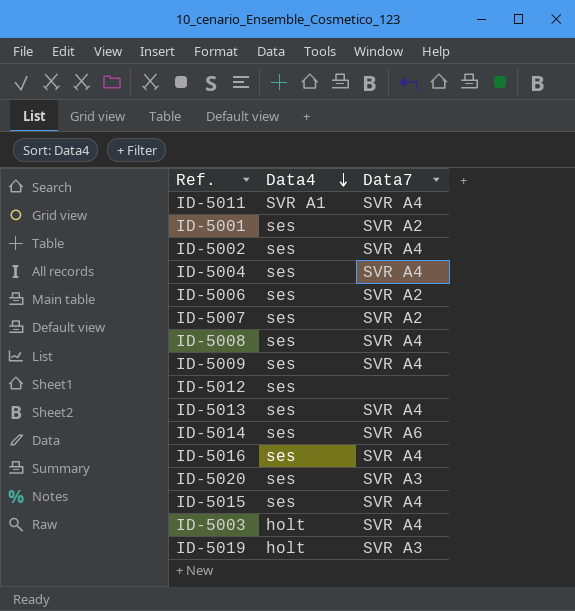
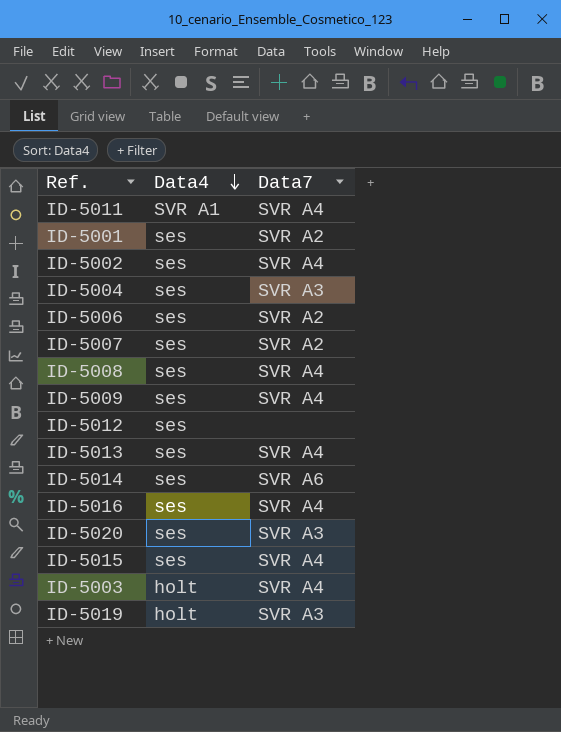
ID-5004 | Data7: SVR A4 -> SVR A3

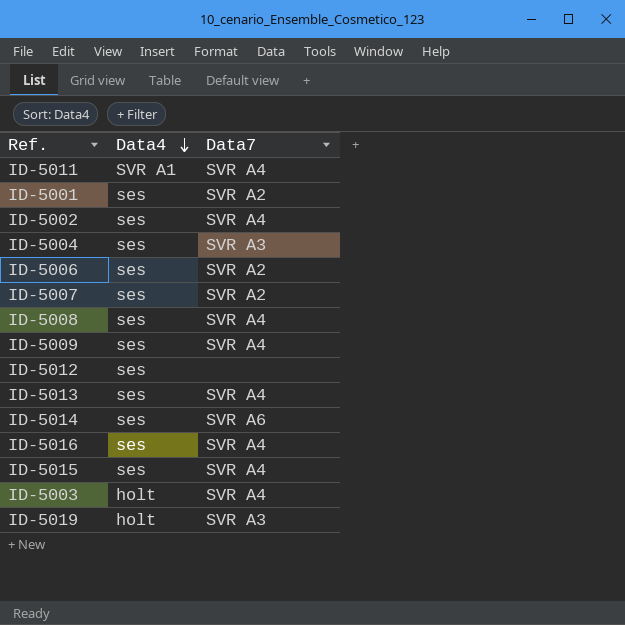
row ID-5020: ses | SVR A3 -> none

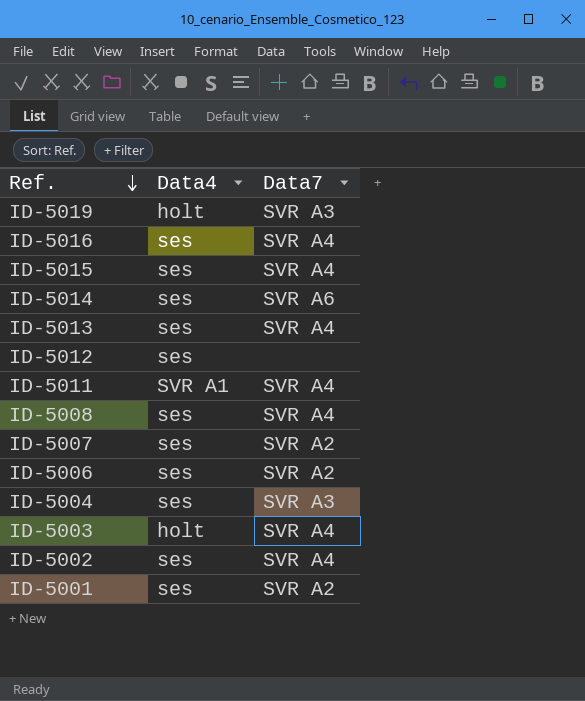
row order: Data4 descending -> Ref. descending
row ID-5009: ses | SVR A4 -> none

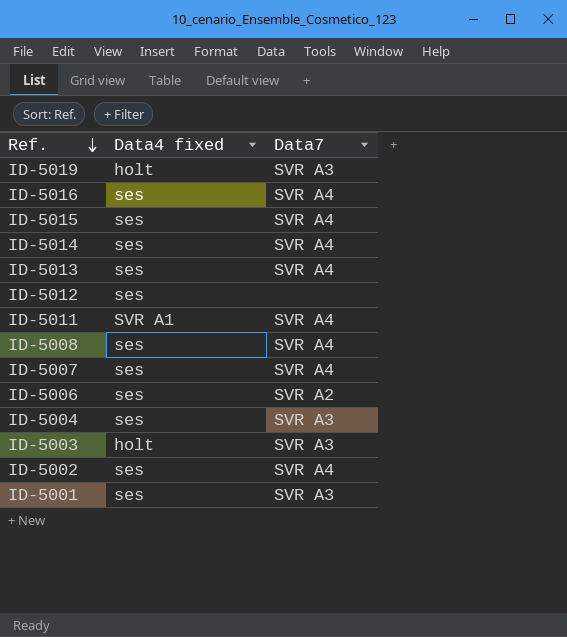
column name: Data4 -> Data4 fixed
ID-5014 | Data7: SVR A6 -> SVR A4
ID-5007 | Data7: SVR A2 -> SVR A4
ID-5003 | Data7: SVR A4 -> SVR A3
ID-5001 | Data7: SVR A2 -> SVR A3

